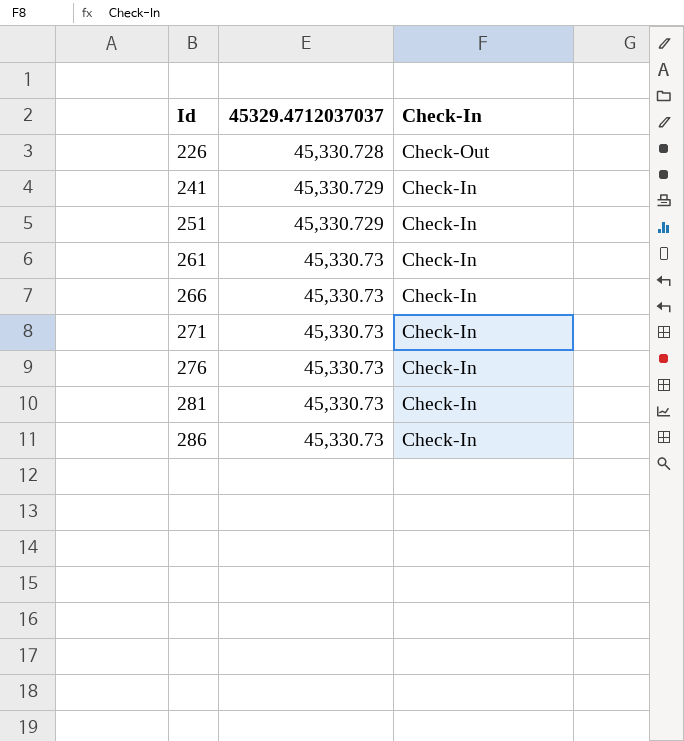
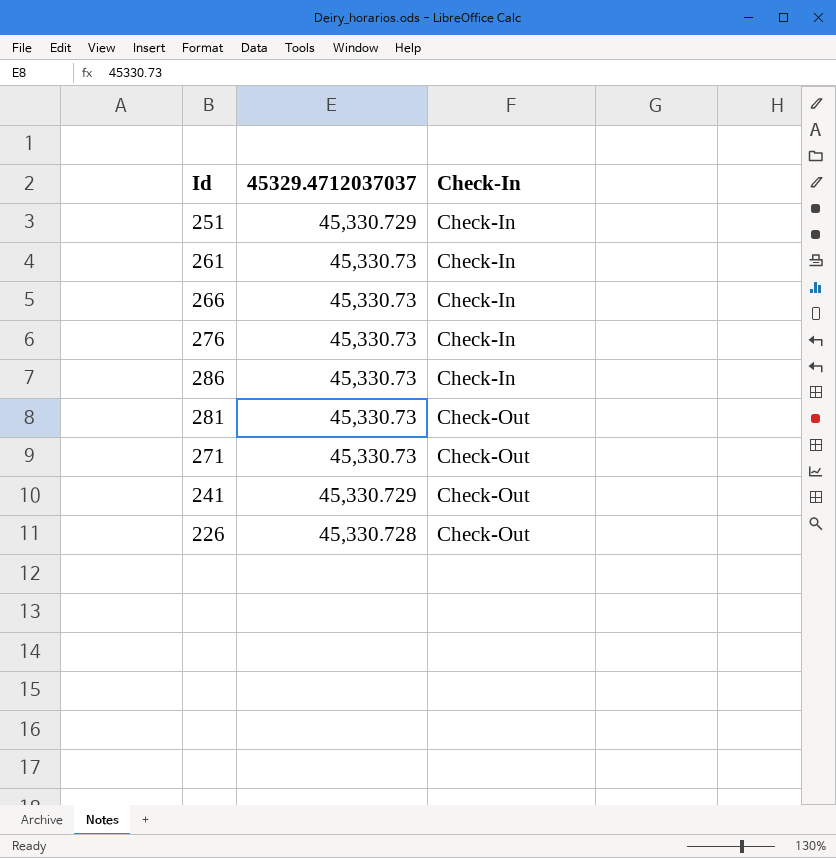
row order: Id ascending -> Check-In ascending
281 | Check-In: Check-In -> Check-Out
271 | Check-In: Check-In -> Check-Out
241 | Check-In: Check-In -> Check-Out

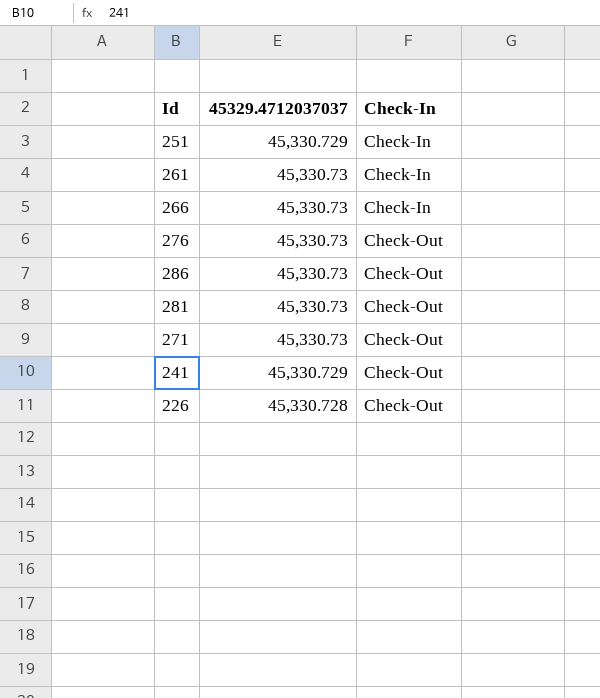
276 | Check-In: Check-In -> Check-Out
286 | Check-In: Check-In -> Check-Out

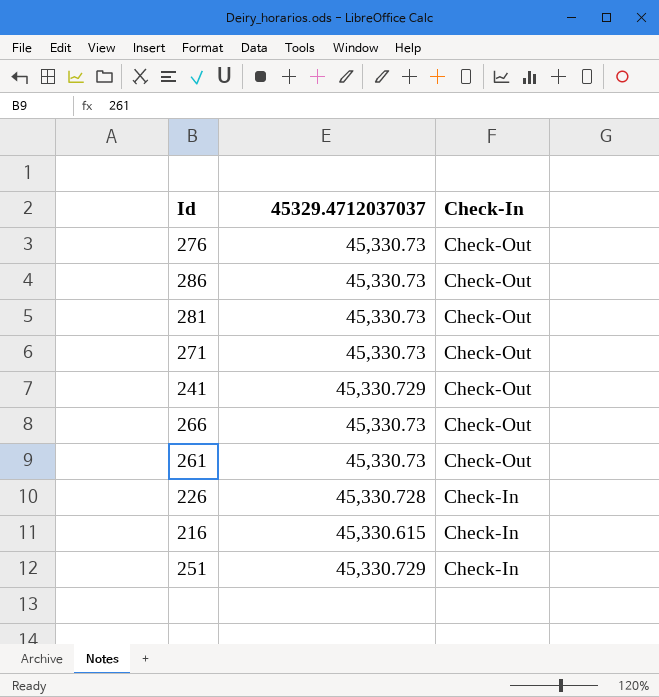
row order: Check-In ascending -> Check-In descending
266 | Check-In: Check-In -> Check-Out
261 | Check-In: Check-In -> Check-Out
226 | Check-In: Check-Out -> Check-In
row 216: none -> 45,330.615 | Check-In

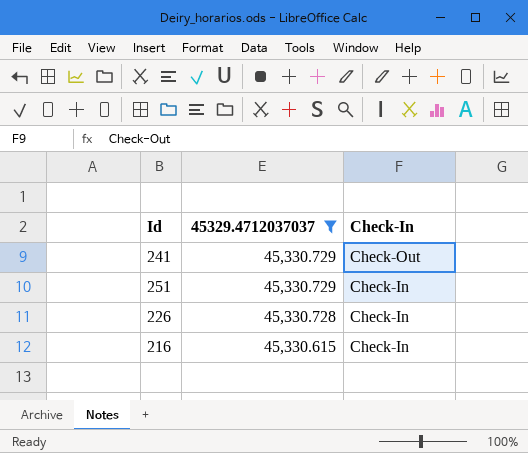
filter: none -> 45329.4712037037 != 45,330.73
row order: Check-In descending -> 45329.4712037037 descending

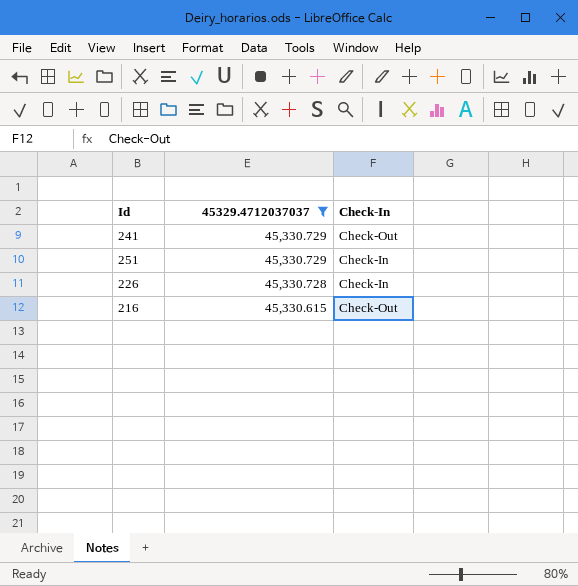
216 | Check-In: Check-In -> Check-Out

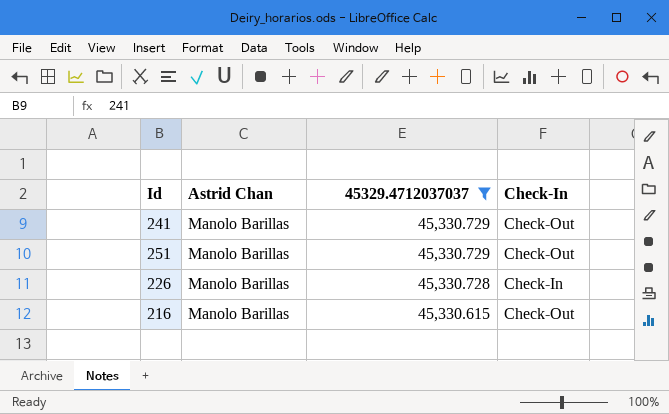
column Astrid Chan | position: none -> 2
251 | Check-In: Check-In -> Check-Out

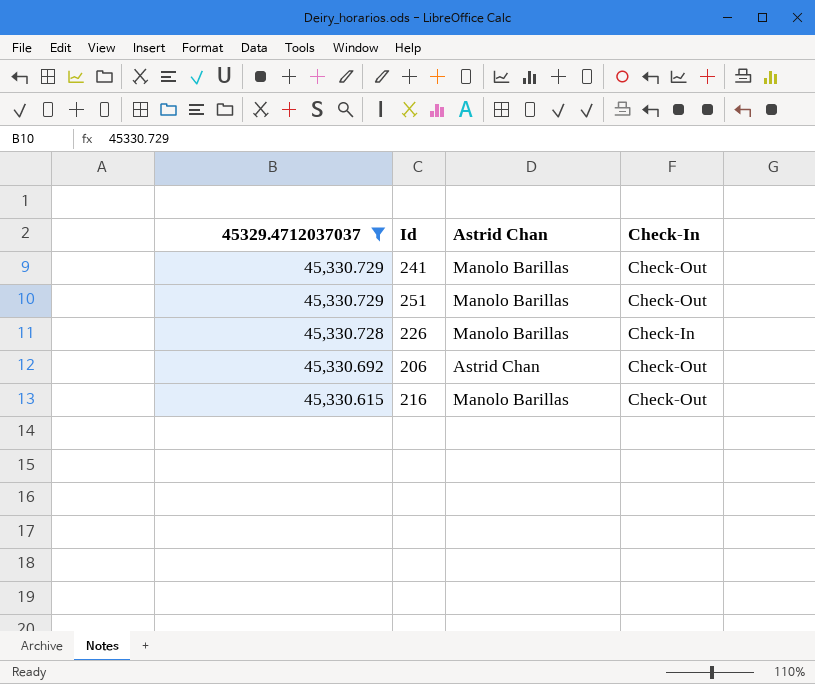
column 45329.4712037037 | position: 3 -> 1
row 206: none -> 45,330.692 | Astrid Chan | Check-Out

